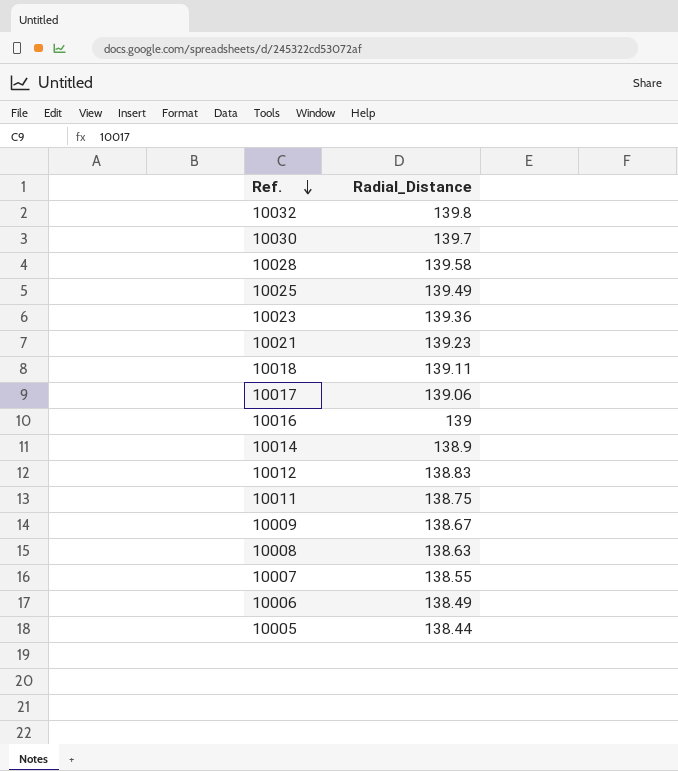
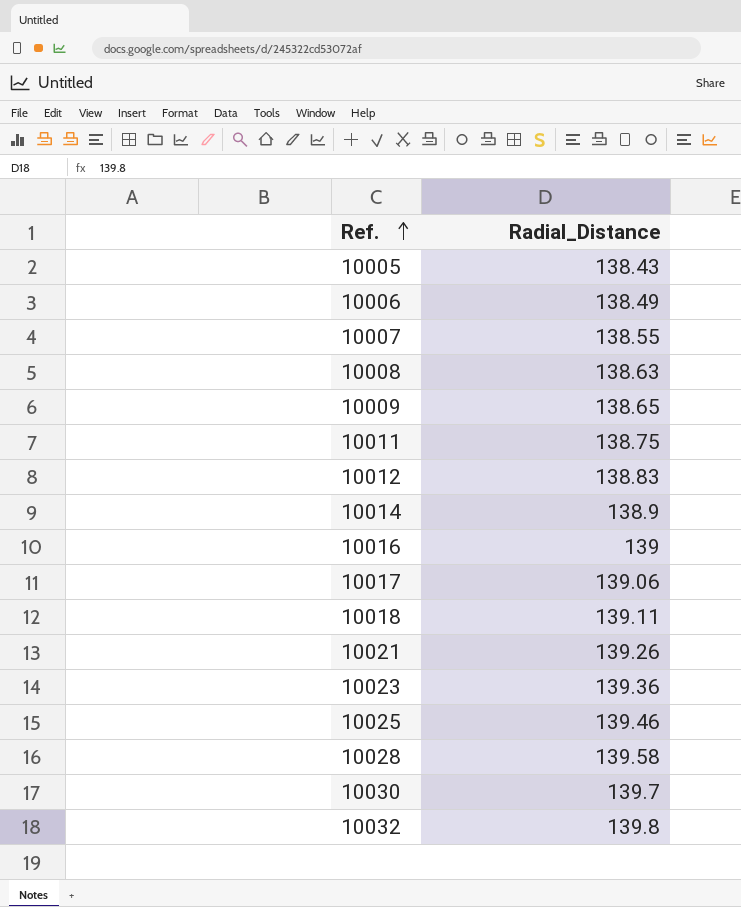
row order: Ref. descending -> Ref. ascending
10005 | Radial_Distance: 138.44 -> 138.43
10009 | Radial_Distance: 138.67 -> 138.65
10021 | Radial_Distance: 139.23 -> 139.26
10025 | Radial_Distance: 139.49 -> 139.46

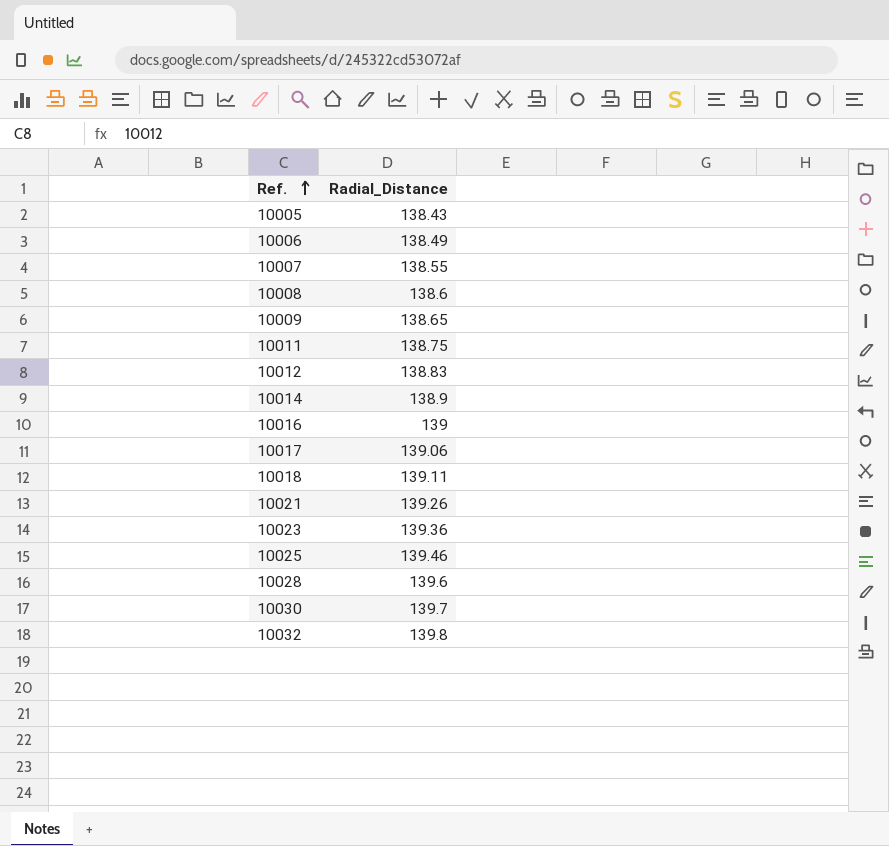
10008 | Radial_Distance: 138.63 -> 138.6
10028 | Radial_Distance: 139.58 -> 139.6

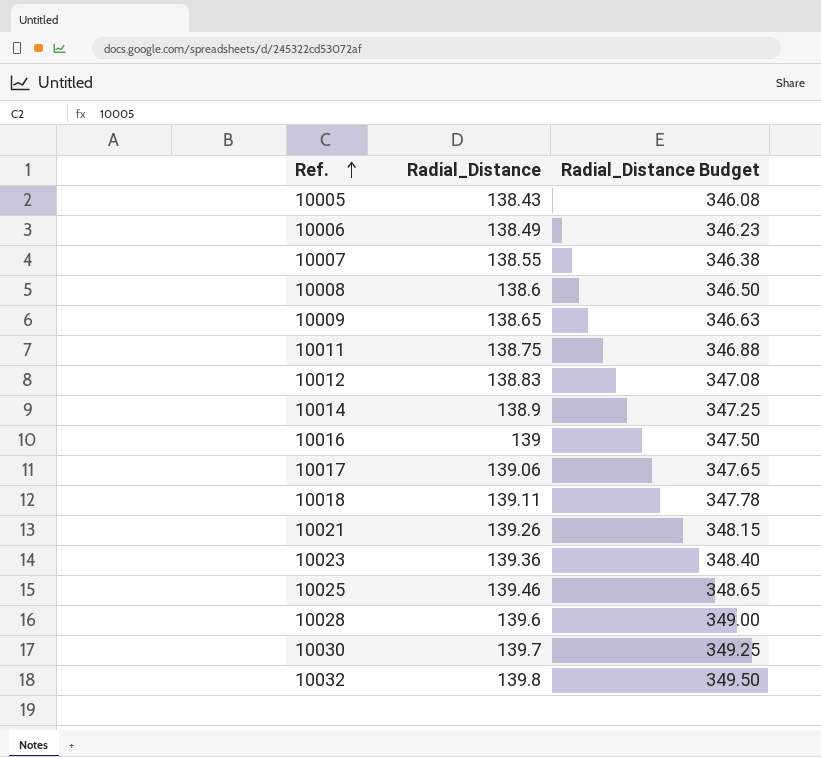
column Radial_Distance Budget | formula: none -> [Radial_Distance] * 2.5

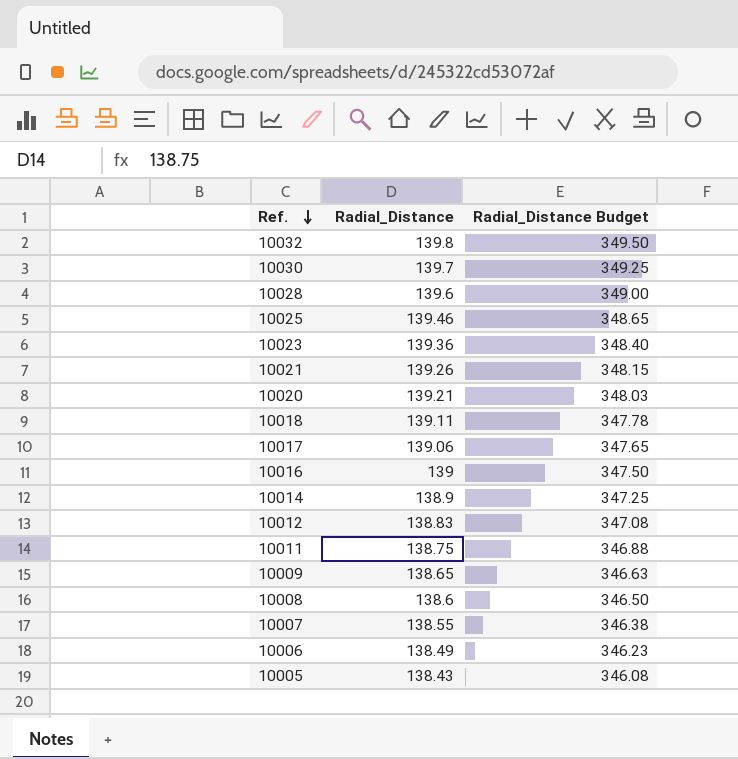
row order: Ref. ascending -> Ref. descending
row 10020: none -> 139.21 | 348.03

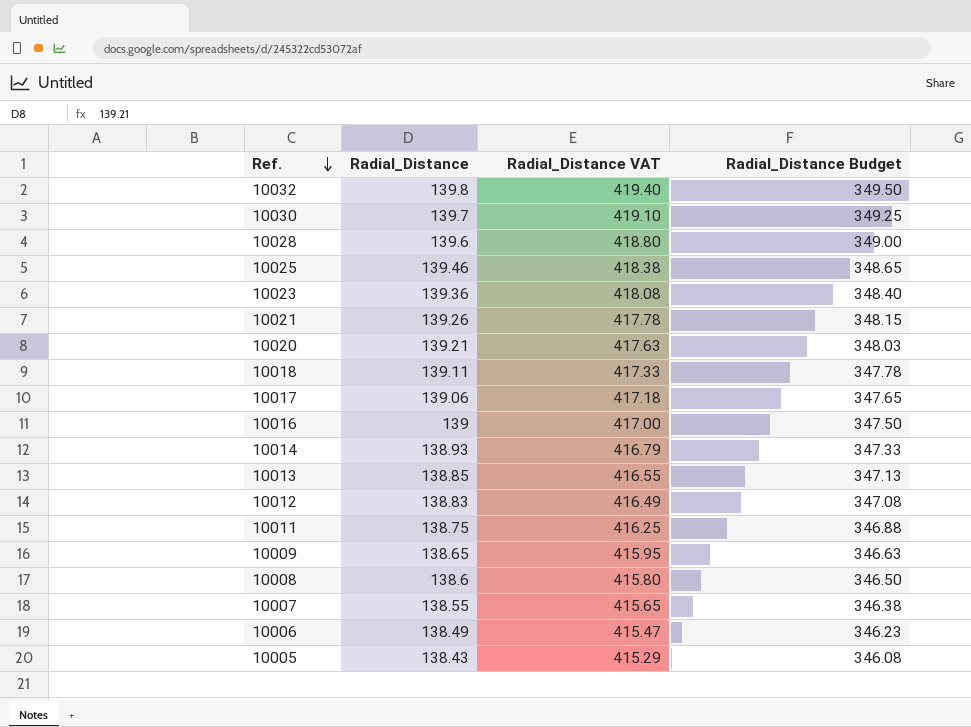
column Radial_Distance VAT | formula: none -> [Radial_Distance] * 3
10014 | Radial_Distance: 138.9 -> 138.93
10014 | Radial_Distance Budget: 347.25 -> 347.33
row 10013: none -> 138.85 | 416.55 | 347.13

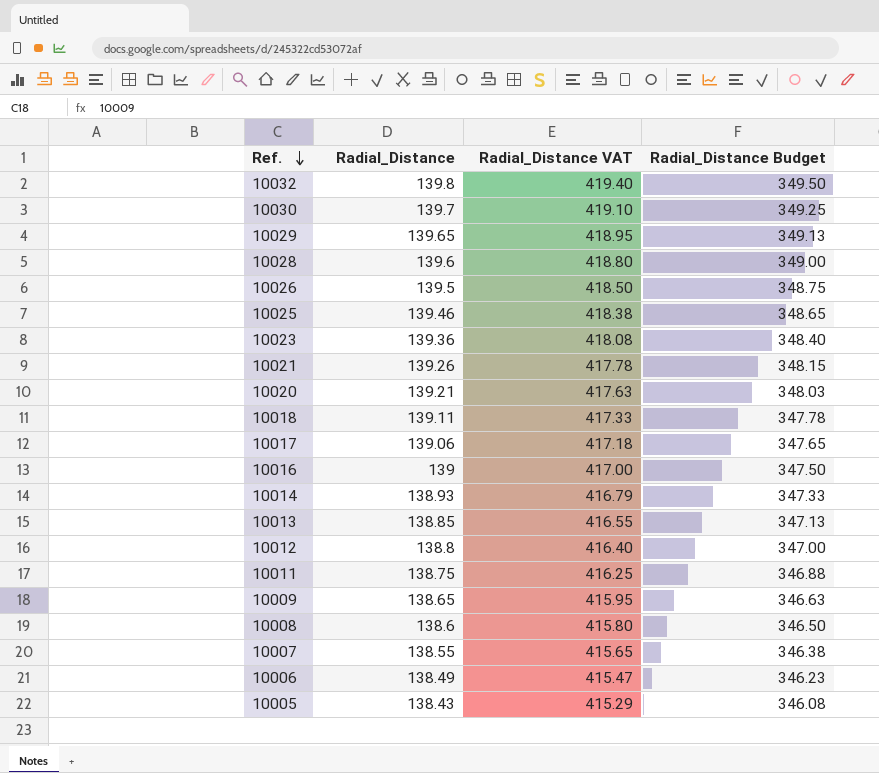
row 10029: none -> 139.65 | 418.95 | 349.13
row 10026: none -> 139.5 | 418.50 | 348.75
10012 | Radial_Distance: 138.83 -> 138.8
10012 | Radial_Distance VAT: 416.49 -> 416.40
10012 | Radial_Distance Budget: 347.08 -> 347.00

